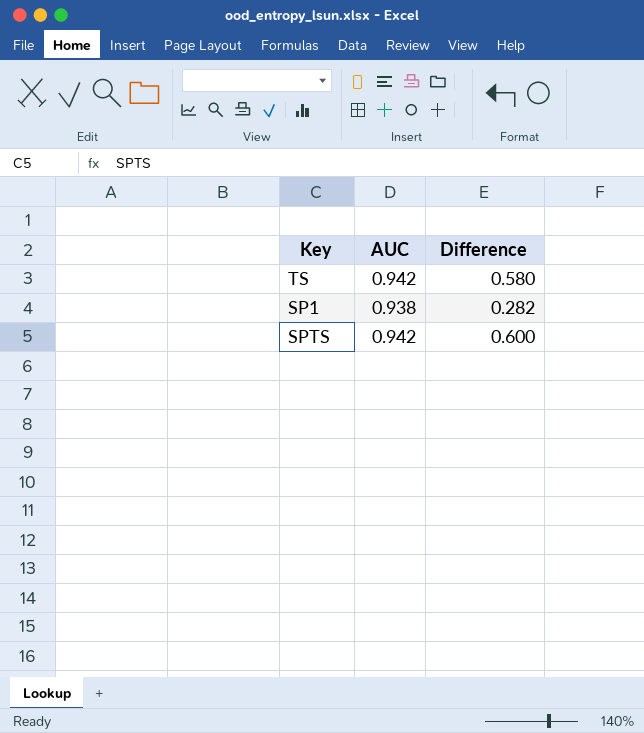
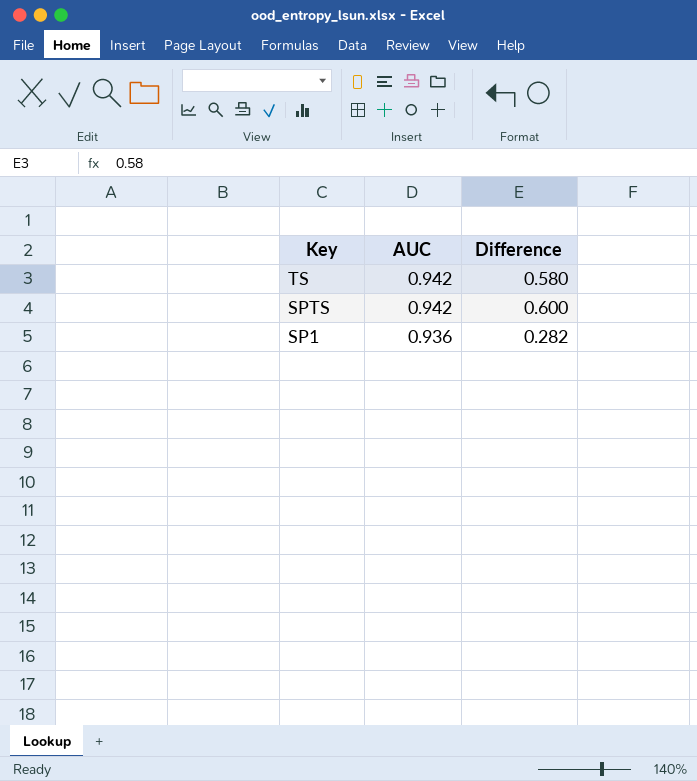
row order: none -> Key descending
SP1 | AUC: 0.938 -> 0.936

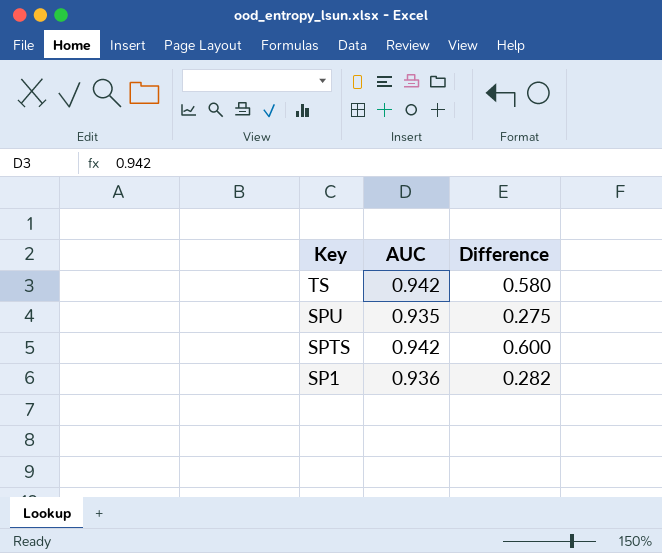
row SPU: none -> 0.935 | 0.275

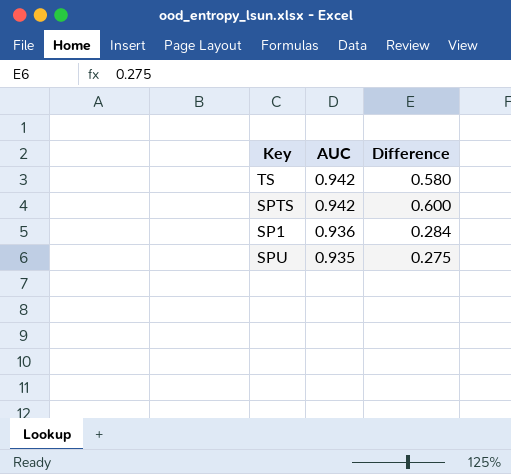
row order: Key descending -> AUC descending
SP1 | Difference: 0.282 -> 0.284

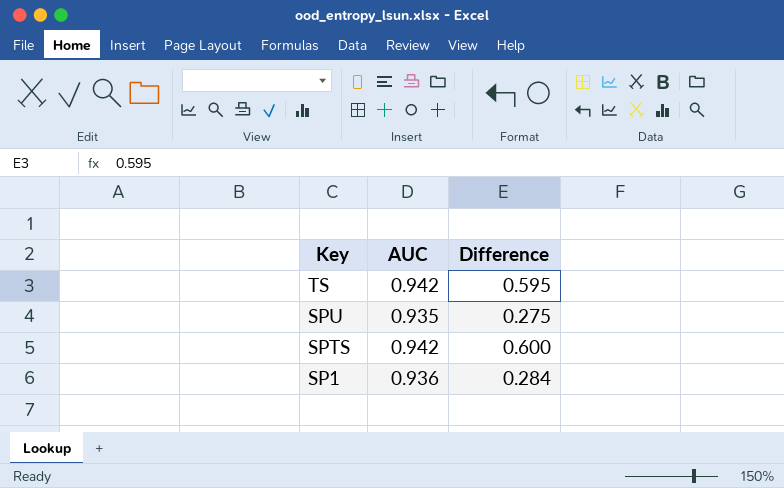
row order: AUC descending -> Key descending
TS | Difference: 0.580 -> 0.595

